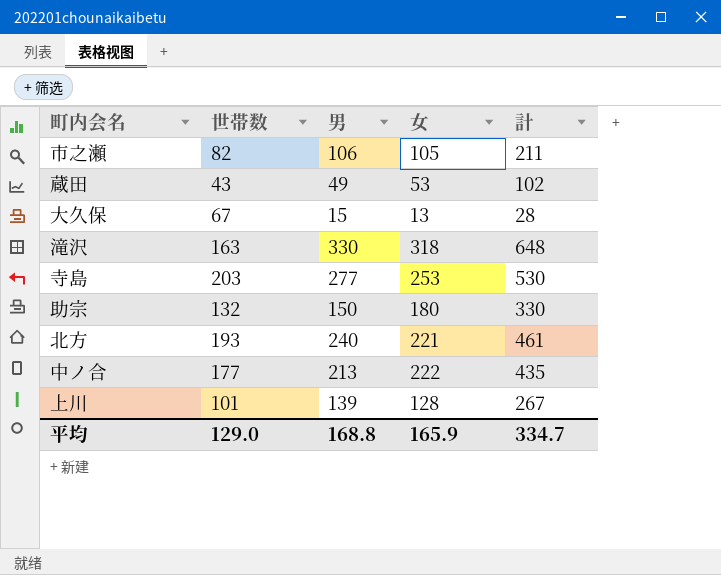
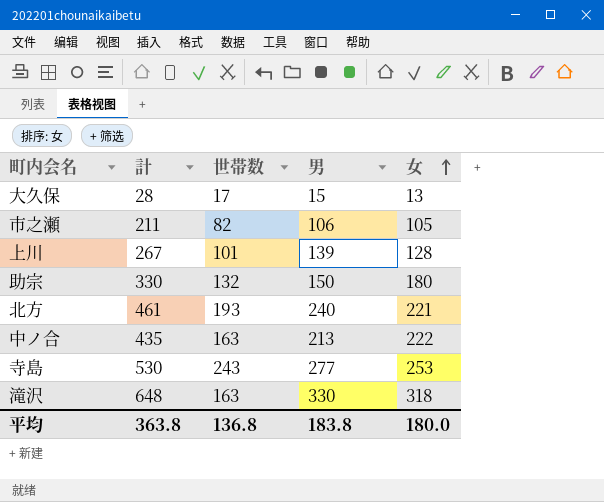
row order: none -> 女 ascending
column 計 | position: 5 -> 2
row 蔵田: 43 | 49 | 53 | 102 -> none
大久保 | 世帯数: 67 -> 17
中ノ合 | 世帯数: 177 -> 163
寺島 | 世帯数: 203 -> 243
平均 | 計: 334.7 -> 363.8
平均 | 世帯数: 129.0 -> 136.8
平均 | 男: 168.8 -> 183.8
平均 | 女: 165.9 -> 180.0

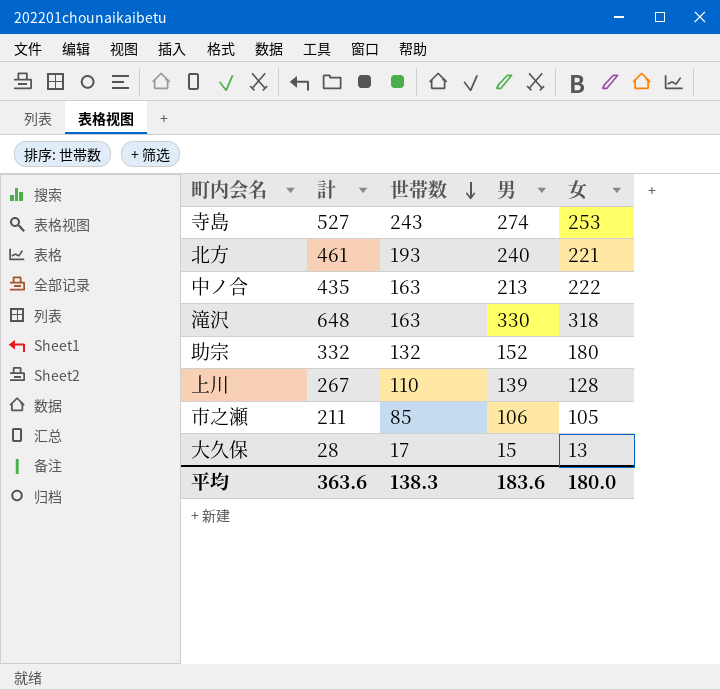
row order: 女 ascending -> 世帯数 descending
寺島 | 計: 530 -> 527
寺島 | 男: 277 -> 274
助宗 | 計: 330 -> 332
助宗 | 男: 150 -> 152
上川 | 世帯数: 101 -> 110
市之瀬 | 世帯数: 82 -> 85
平均 | 計: 363.8 -> 363.6
平均 | 世帯数: 136.8 -> 138.3
平均 | 男: 183.8 -> 183.6

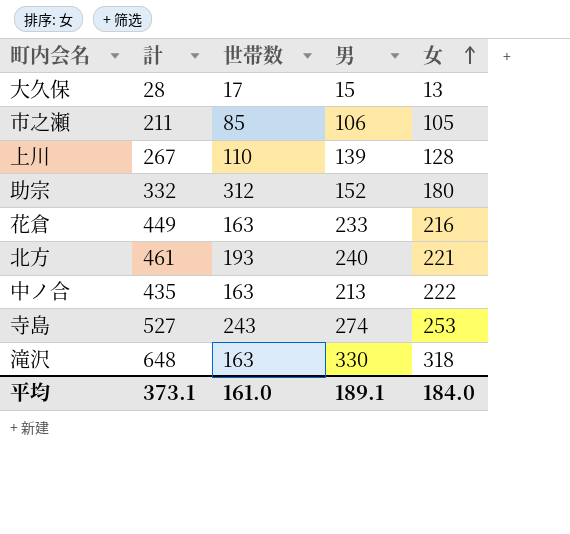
row order: 世帯数 descending -> 女 ascending
助宗 | 世帯数: 132 -> 312
row 花倉: none -> 449 | 163 | 233 | 216
平均 | 計: 363.6 -> 373.1
平均 | 世帯数: 138.3 -> 161.0
平均 | 男: 183.6 -> 189.1
平均 | 女: 180.0 -> 184.0

